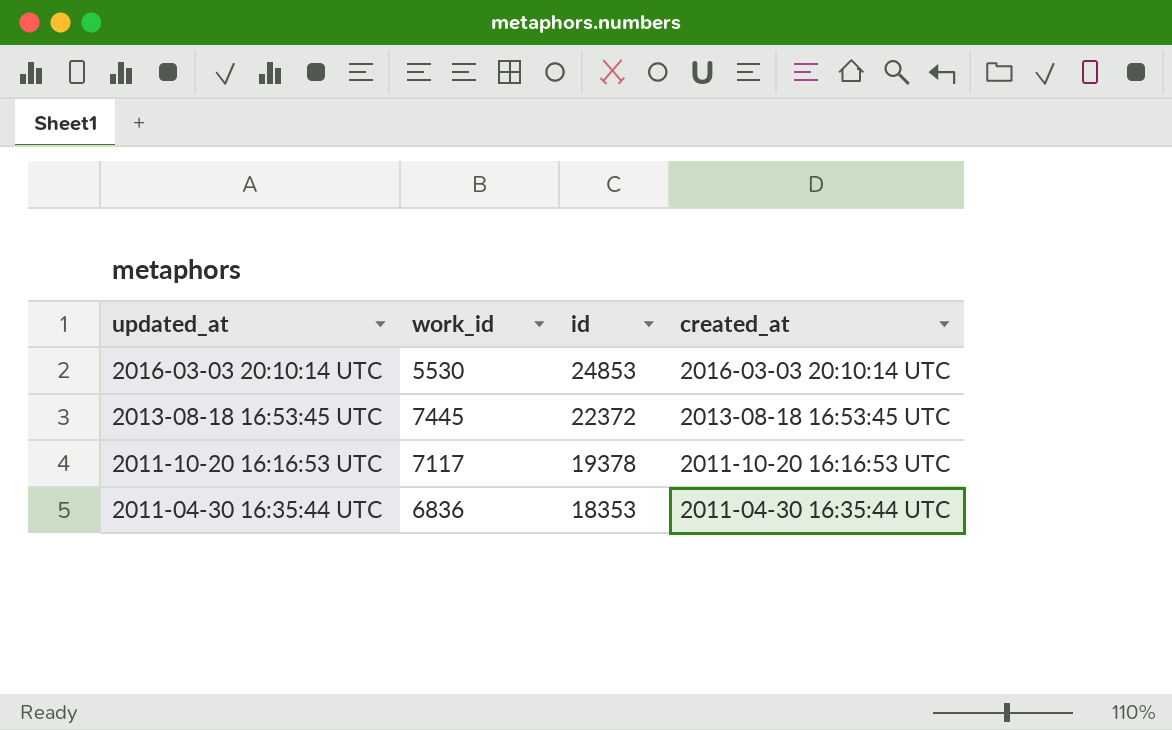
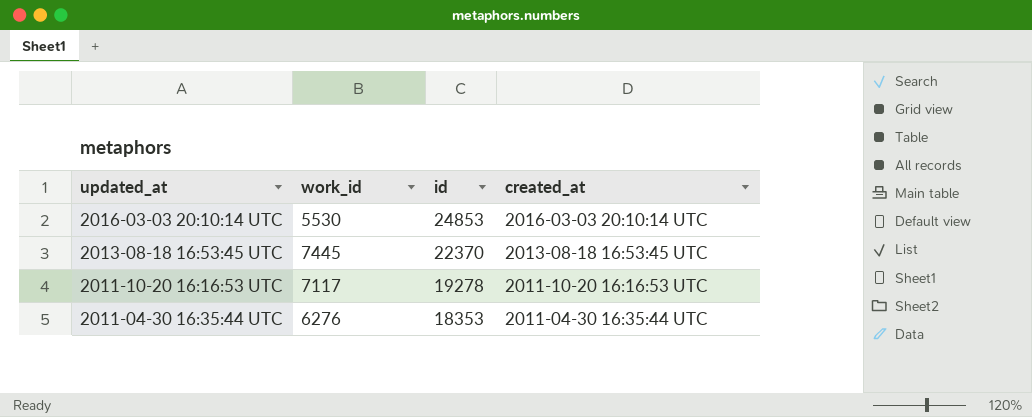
2013-08-18 16:53:45 UTC | id: 22372 -> 22370
2011-10-20 16:16:53 UTC | id: 19378 -> 19278
2011-04-30 16:35:44 UTC | work_id: 6836 -> 6276

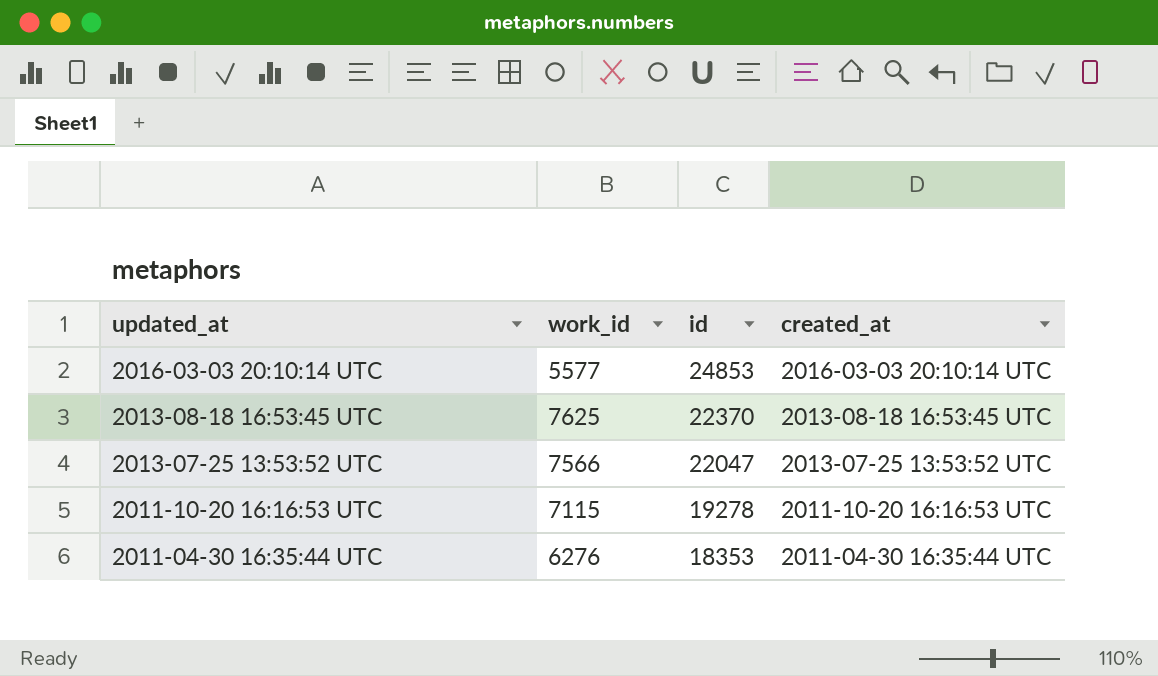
2016-03-03 20:10:14 UTC | work_id: 5530 -> 5577
2013-08-18 16:53:45 UTC | work_id: 7445 -> 7625
row 2013-07-25 13:53:52 UTC: none -> 7566 | 22047 | 2013-07-25 13:53:52 UTC
2011-10-20 16:16:53 UTC | work_id: 7117 -> 7115

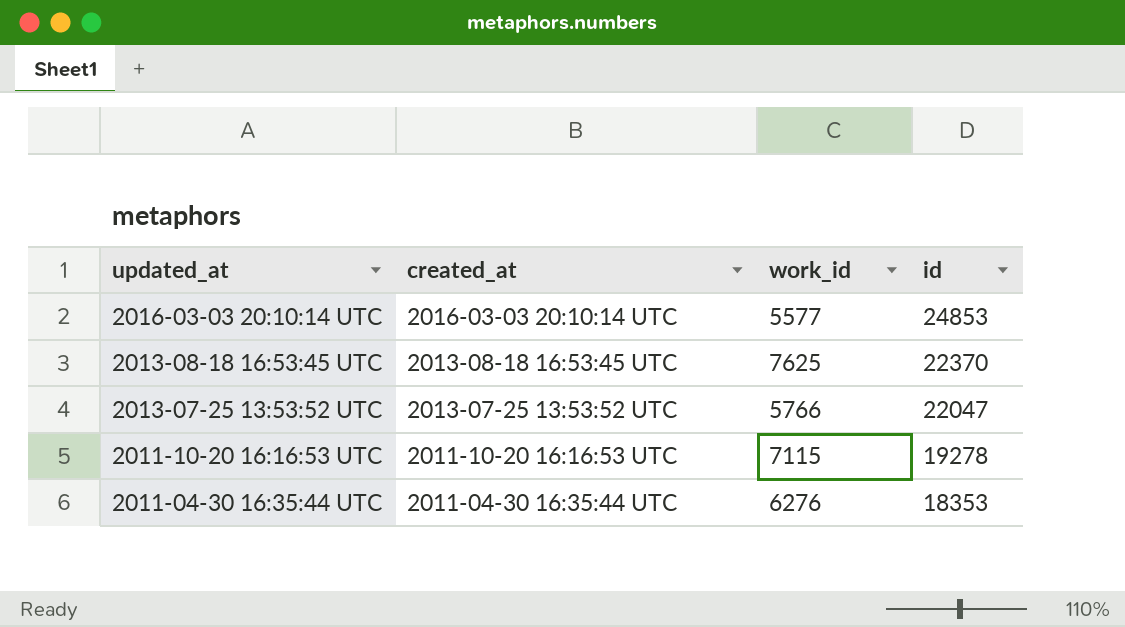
column created_at | position: 4 -> 2
2013-07-25 13:53:52 UTC | work_id: 7566 -> 5766

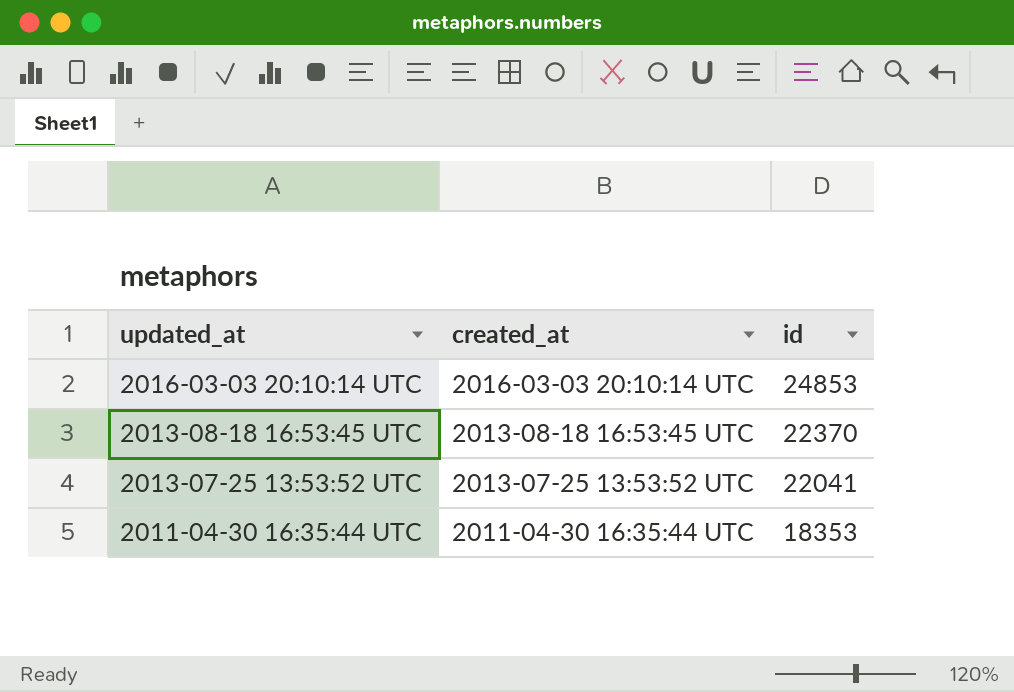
column work_id | position: 3 -> none
row 2011-10-20 16:16:53 UTC: 2011-10-20 16:16:53 UTC | 7115 | 19278 -> none
2013-07-25 13:53:52 UTC | id: 22047 -> 22041

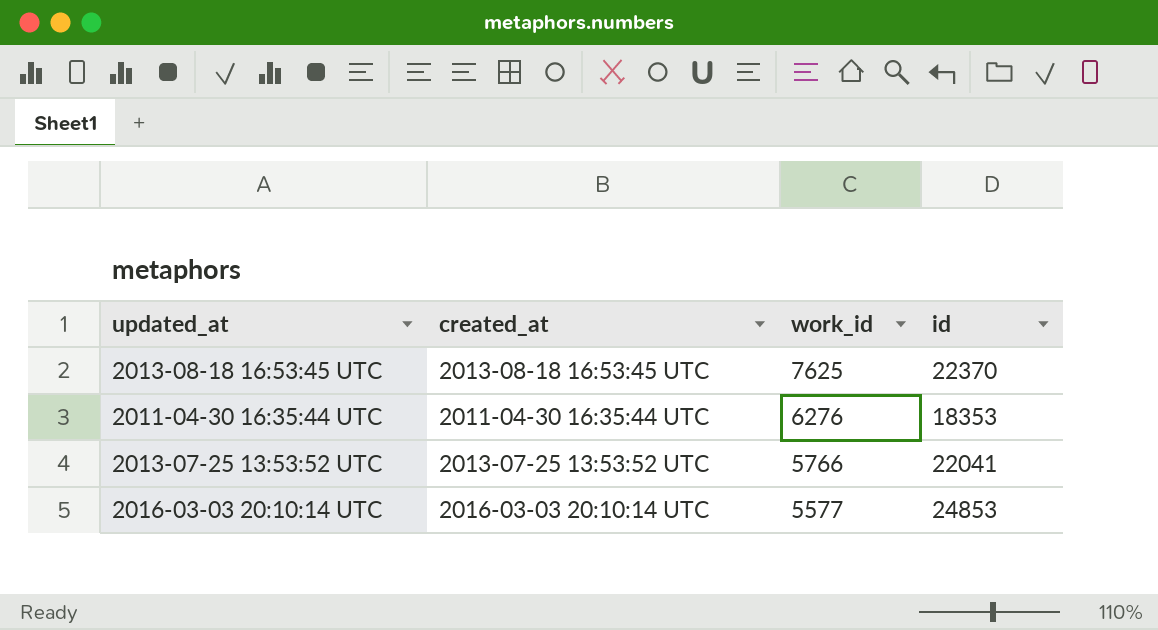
row order: updated_at descending -> work_id descending
column work_id | position: none -> 3

